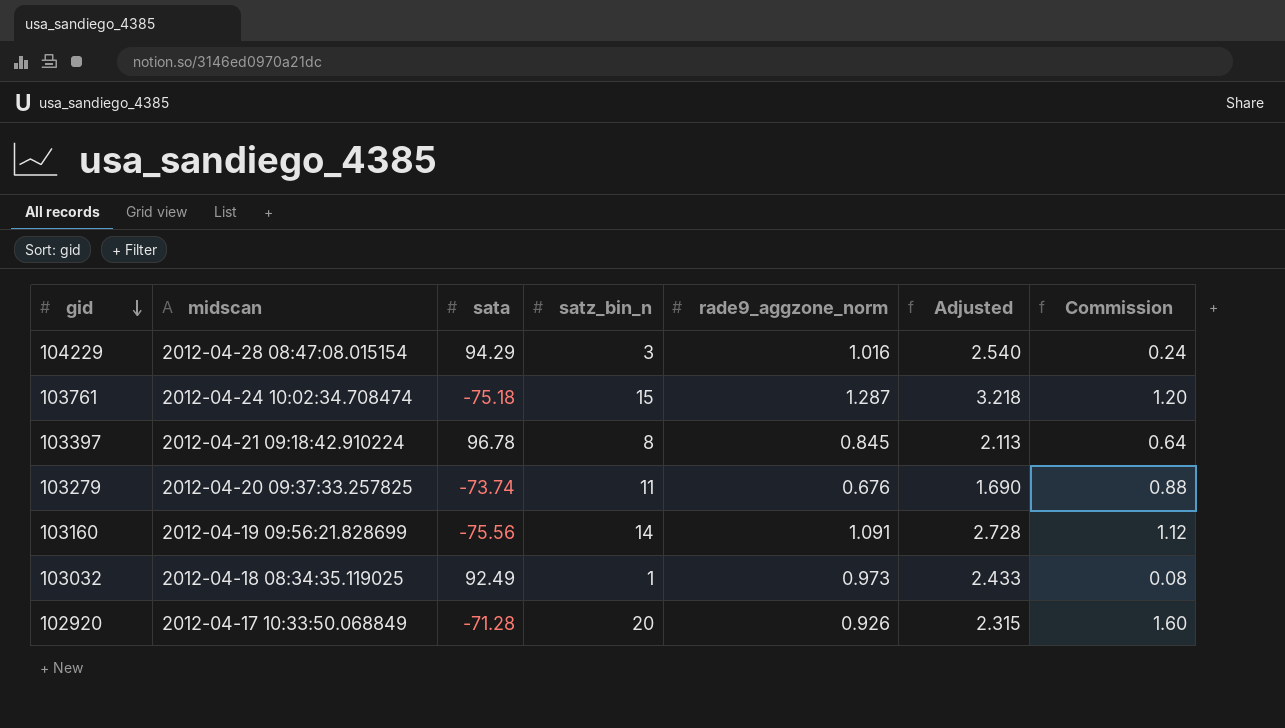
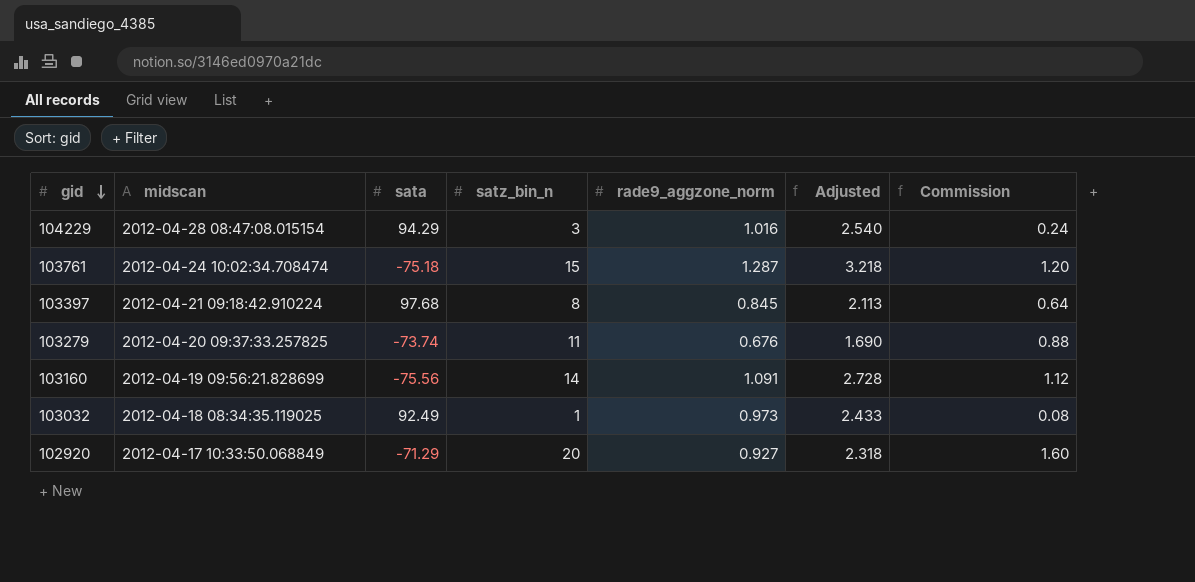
103397 | sata: 96.78 -> 97.68
102920 | sata: -71.28 -> -71.29
102920 | rade9_aggzone_norm: 0.926 -> 0.927
102920 | Adjusted: 2.315 -> 2.318

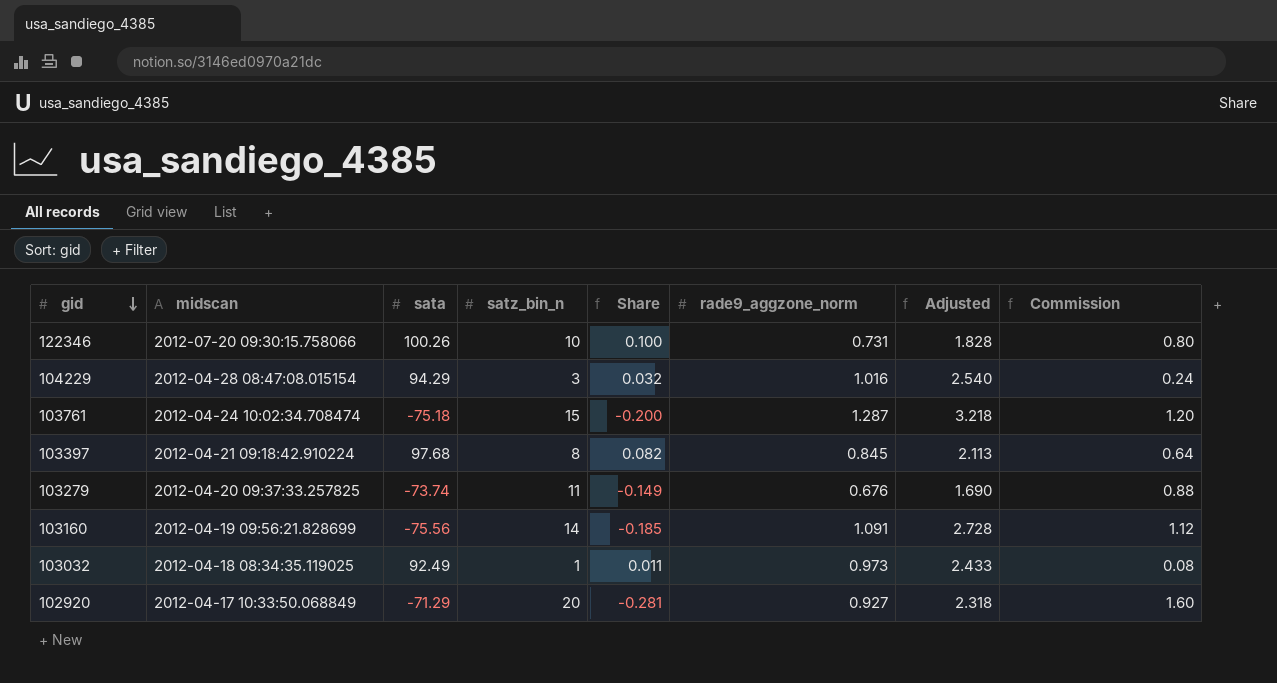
column Share | formula: none -> [satz_bin_n] / [sata]
row 122346: none -> 2012-07-20 09:30:15.758066 | 100.26 | 10 | 0.100 | 0.731 | 1.828 | 0.80

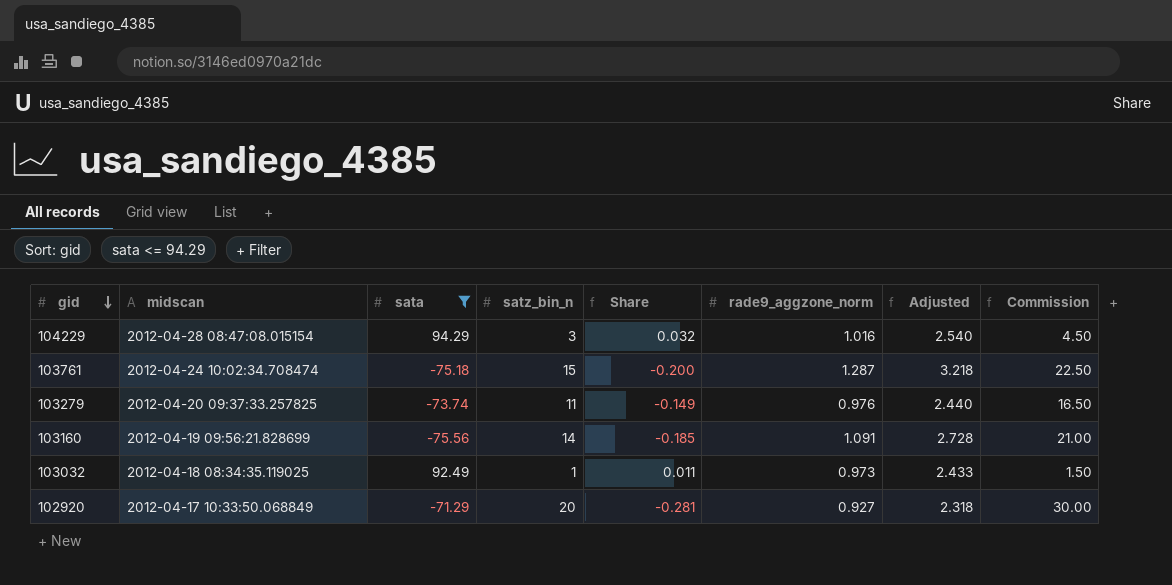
filter: none -> sata <= 94.29
column Commission | formula: [satz_bin_n] * 0.08 -> [satz_bin_n] * 1.5
103279 | rade9_aggzone_norm: 0.676 -> 0.976
103279 | Adjusted: 1.690 -> 2.440

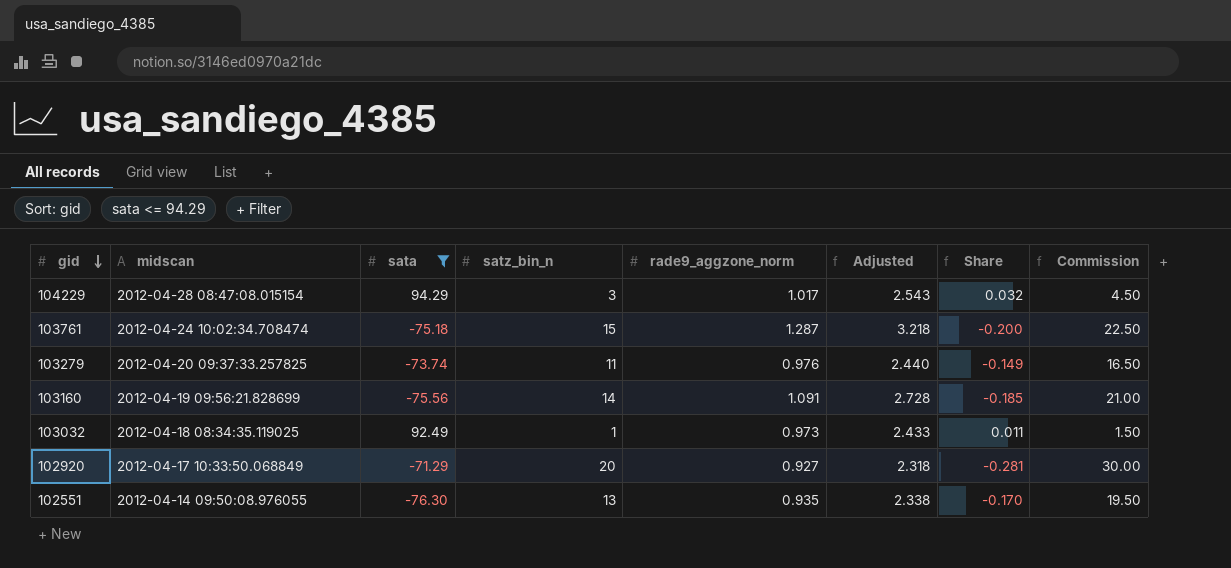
column Share | position: 5 -> 7
104229 | rade9_aggzone_norm: 1.016 -> 1.017
104229 | Adjusted: 2.540 -> 2.543
row 102551: none -> 2012-04-14 09:50:08.976055 | -76.30 | 13 | 0.935 | 2.338 | -0.170 | 19.50

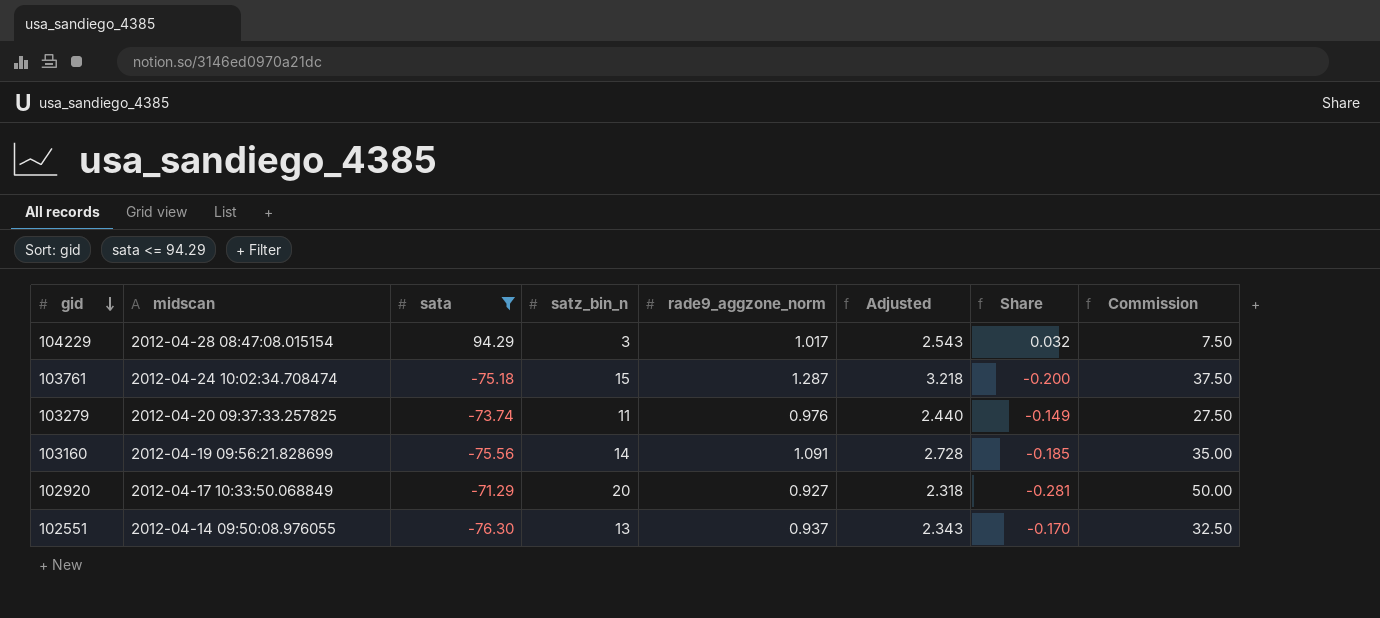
column Commission | formula: [satz_bin_n] * 1.5 -> [satz_bin_n] * 2.5
row 103032: 2012-04-18 08:34:35.119025 | 92.49 | 1 | 0.973 | 2.433 | 0.011 | 1.50 -> none
102551 | rade9_aggzone_norm: 0.935 -> 0.937
102551 | Adjusted: 2.338 -> 2.343

